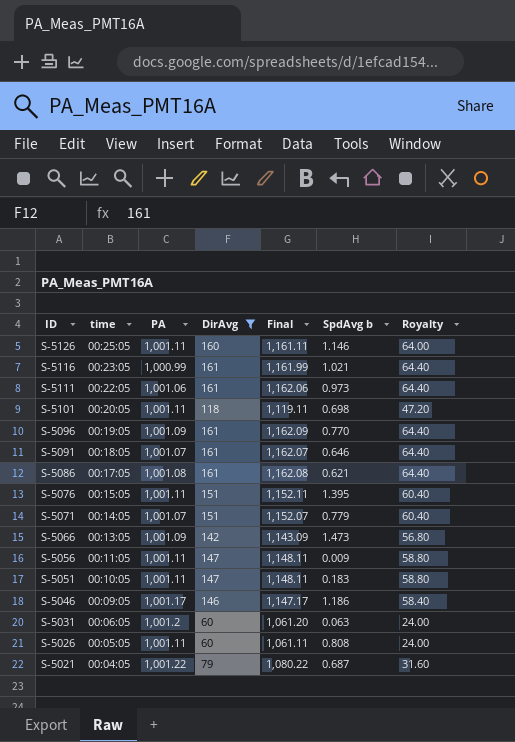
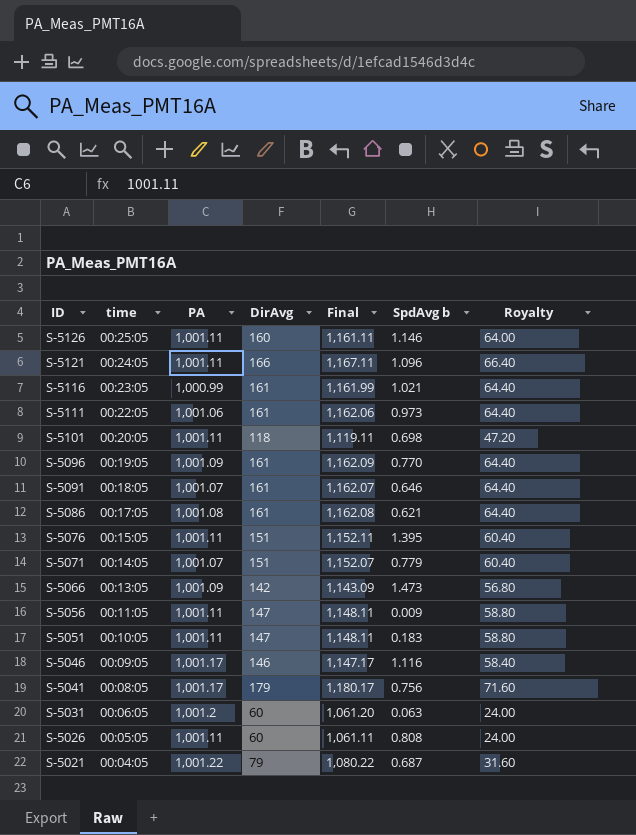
filter: DirAvg <= 161 -> none
S-5046 | SpdAvg b: 1.186 -> 1.116

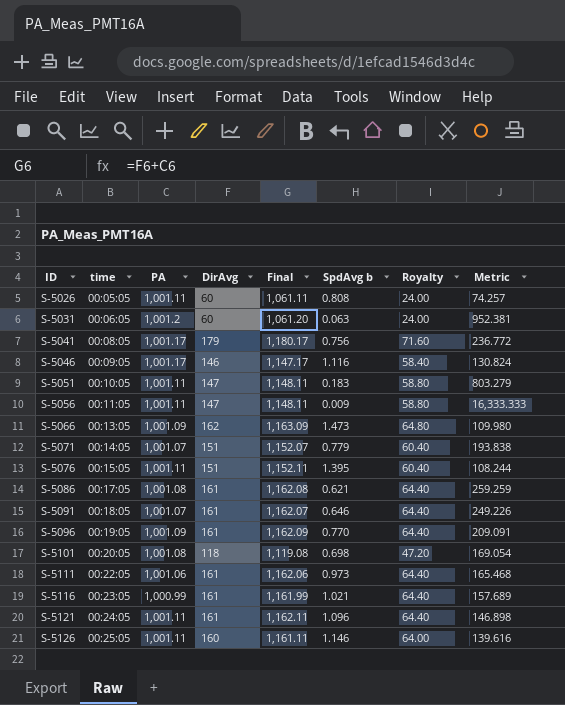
row order: ID descending -> ID ascending
column Metric | formula: none -> [DirAvg] / [SpdAvg b]
row S-5021: 00:04:05 | 1,001.22 | 79 | 1,080.22 | 0.687 | 31.60 -> none
S-5066 | DirAvg: 142 -> 162
S-5066 | Final: 1,143.09 -> 1,163.09
S-5066 | Royalty: 56.80 -> 64.80
S-5101 | PA: 1,001.11 -> 1,001.08
S-5101 | Final: 1,119.11 -> 1,119.08
S-5121 | DirAvg: 166 -> 161
S-5121 | Final: 1,167.11 -> 1,162.11
S-5121 | Royalty: 66.40 -> 64.40

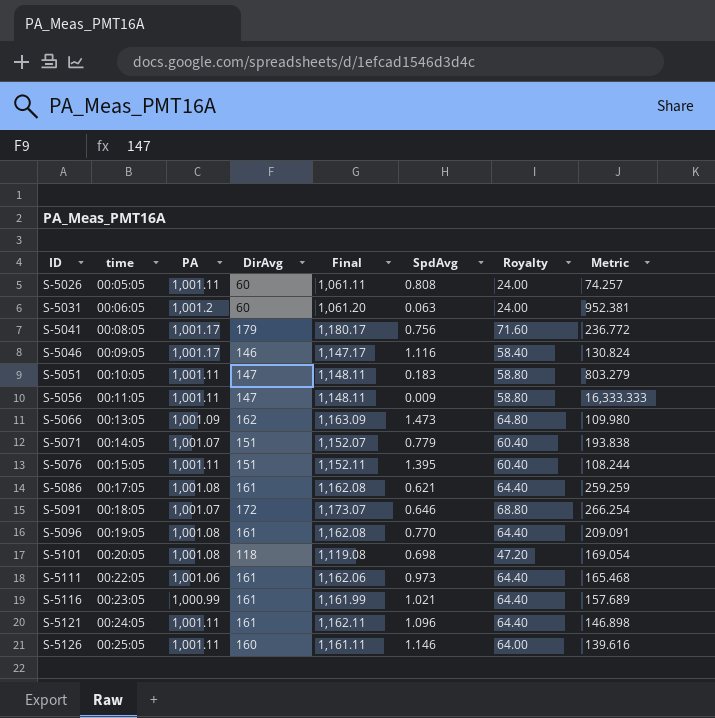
column name: SpdAvg b -> SpdAvg
S-5091 | DirAvg: 161 -> 172
S-5091 | Final: 1,162.07 -> 1,173.07
S-5091 | Royalty: 64.40 -> 68.80
S-5091 | Metric: 249.226 -> 266.254
S-5096 | PA: 1,001.09 -> 1,001.08
S-5096 | Final: 1,162.09 -> 1,162.08

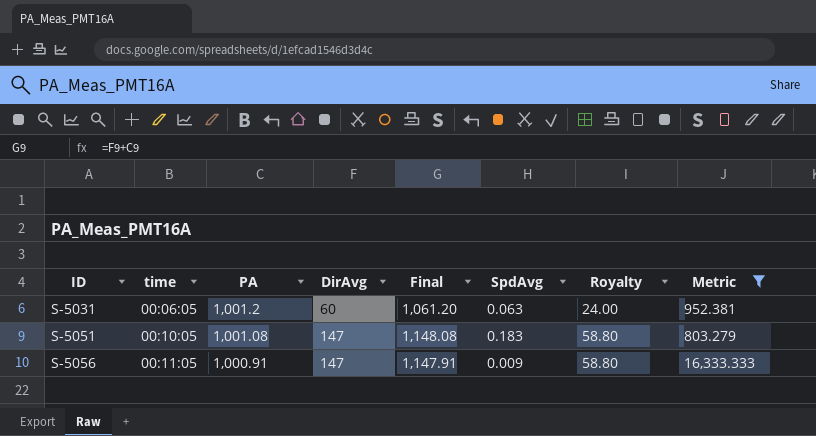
filter: none -> Metric >= 803.279
S-5051 | PA: 1,001.11 -> 1,001.08
S-5051 | Final: 1,148.11 -> 1,148.08
S-5056 | PA: 1,001.11 -> 1,000.91
S-5056 | Final: 1,148.11 -> 1,147.91

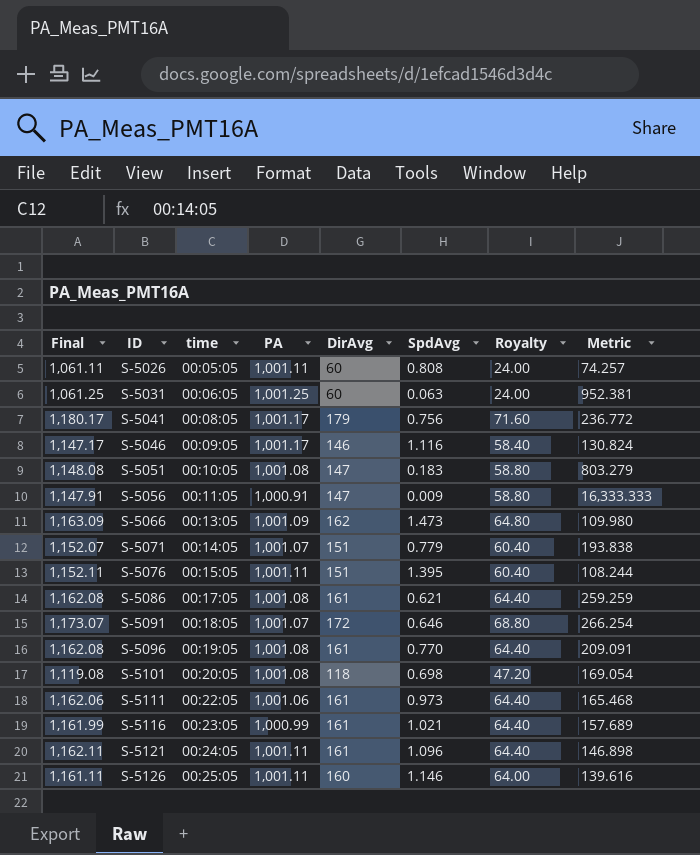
filter: Metric >= 803.279 -> none
column Final | position: 5 -> 1
S-5031 | Final: 1,061.20 -> 1,061.25
S-5031 | PA: 1,001.2 -> 1,001.25

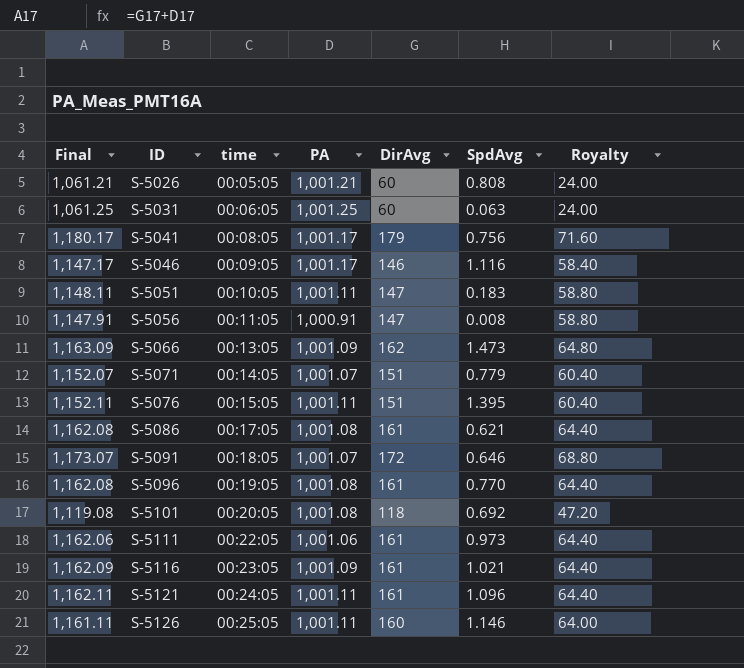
column Metric | formula: [DirAvg] / [SpdAvg] -> none
S-5026 | Final: 1,061.11 -> 1,061.21
S-5026 | PA: 1,001.11 -> 1,001.21
S-5051 | Final: 1,148.08 -> 1,148.11
S-5051 | PA: 1,001.08 -> 1,001.11
S-5056 | SpdAvg: 0.009 -> 0.008
S-5101 | SpdAvg: 0.698 -> 0.692
S-5116 | Final: 1,161.99 -> 1,162.09
S-5116 | PA: 1,000.99 -> 1,001.09

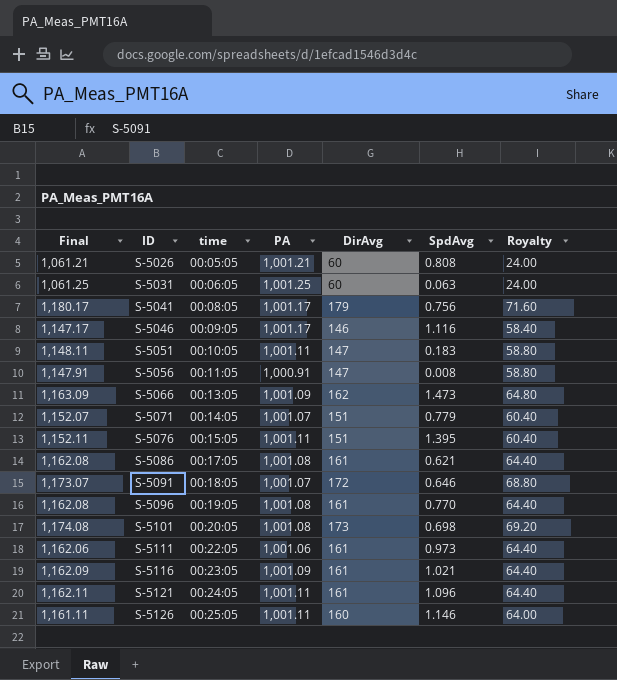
S-5101 | Final: 1,119.08 -> 1,174.08
S-5101 | DirAvg: 118 -> 173
S-5101 | SpdAvg: 0.692 -> 0.698
S-5101 | Royalty: 47.20 -> 69.20

